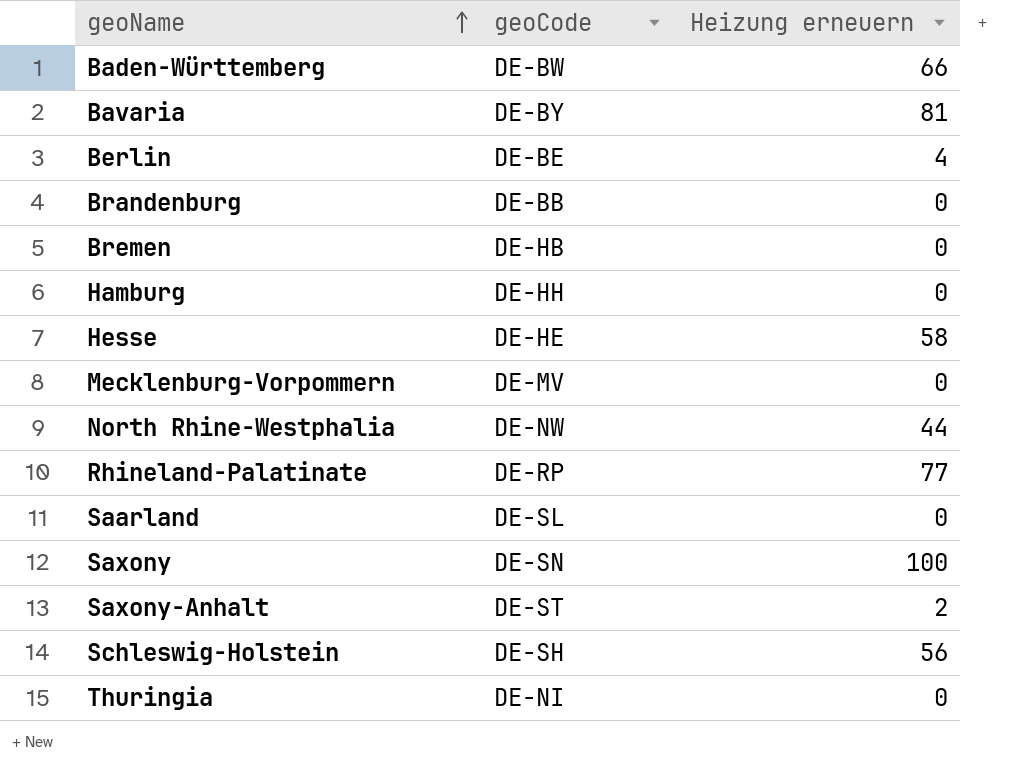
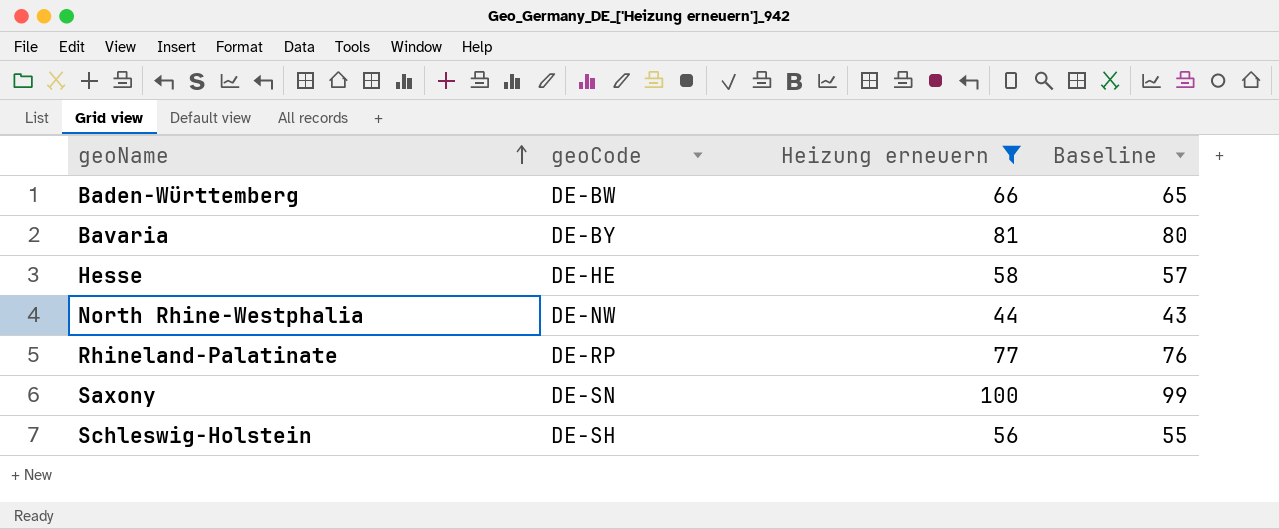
filter: none -> Heizung erneuern >= 44
column Baseline | formula: none -> [Heizung erneuern] - 1

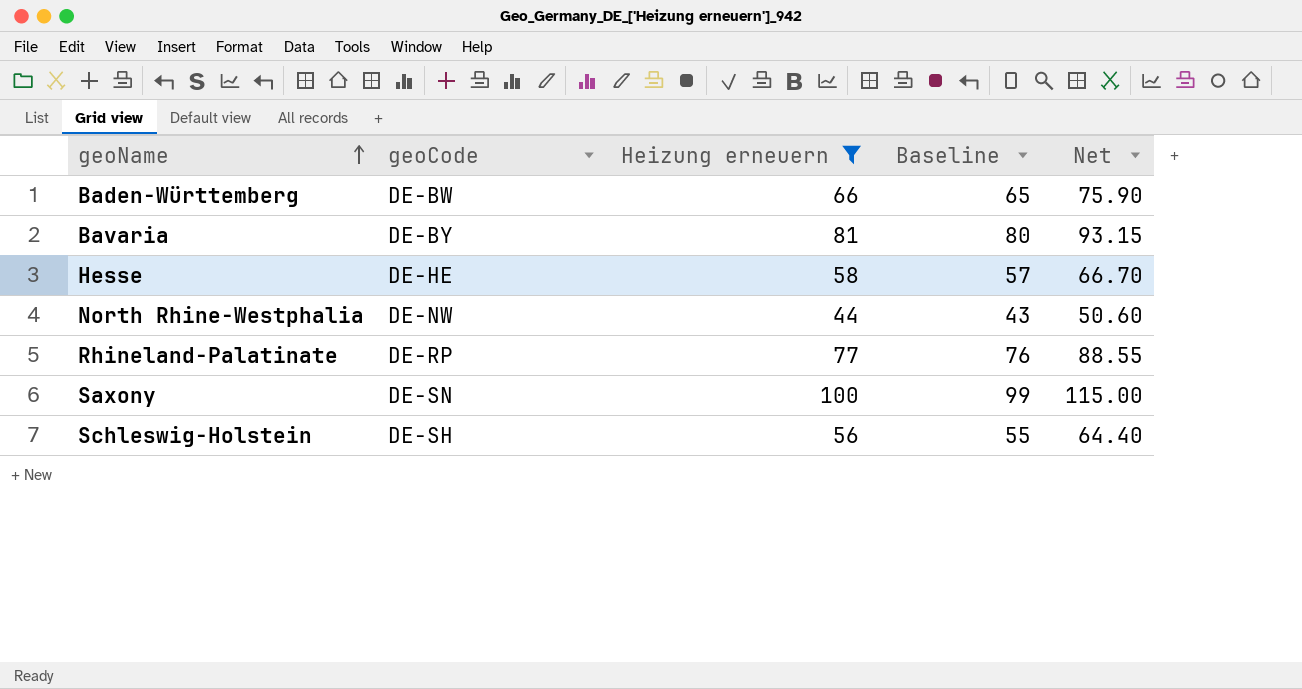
column Net | formula: none -> [Heizung erneuern] * 1.15

